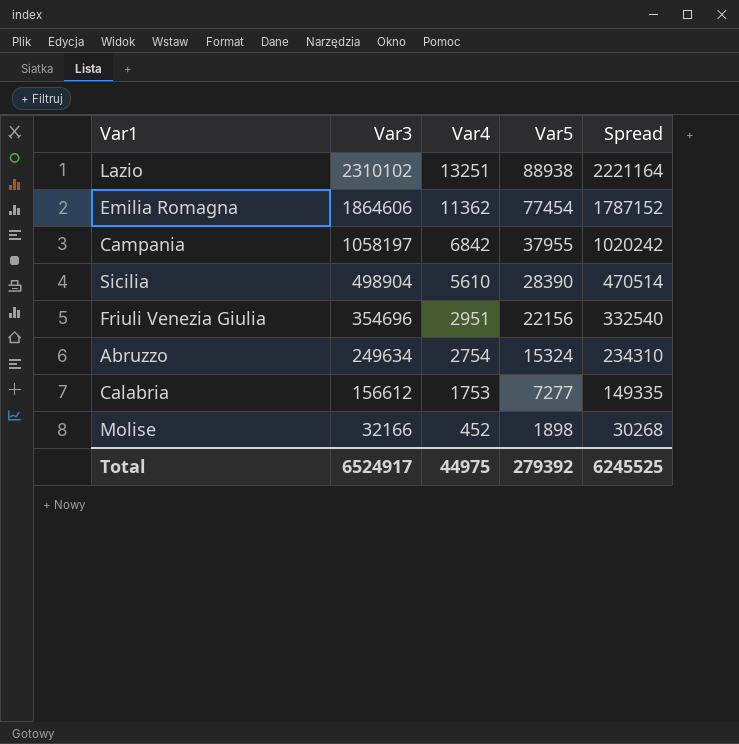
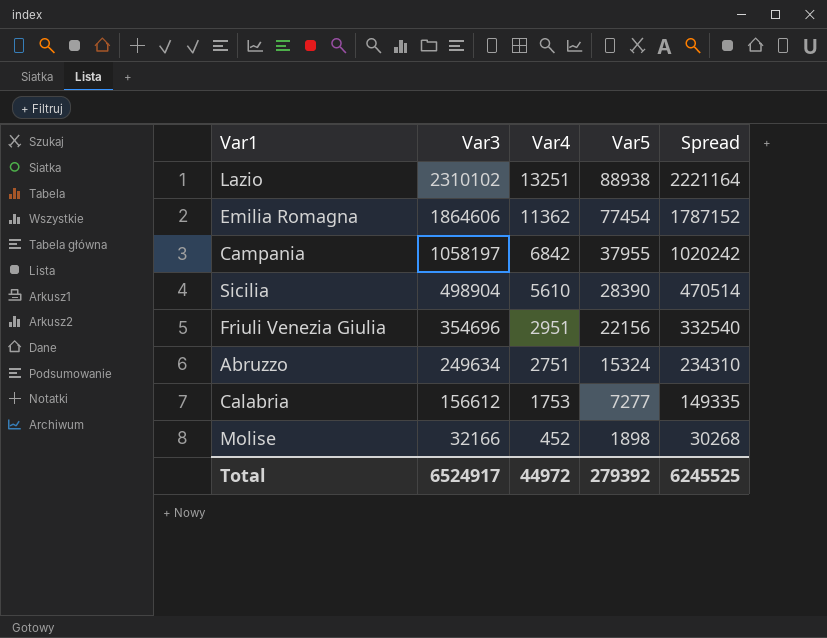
Abruzzo | Var4: 2754 -> 2751
Total | Var4: 44975 -> 44972

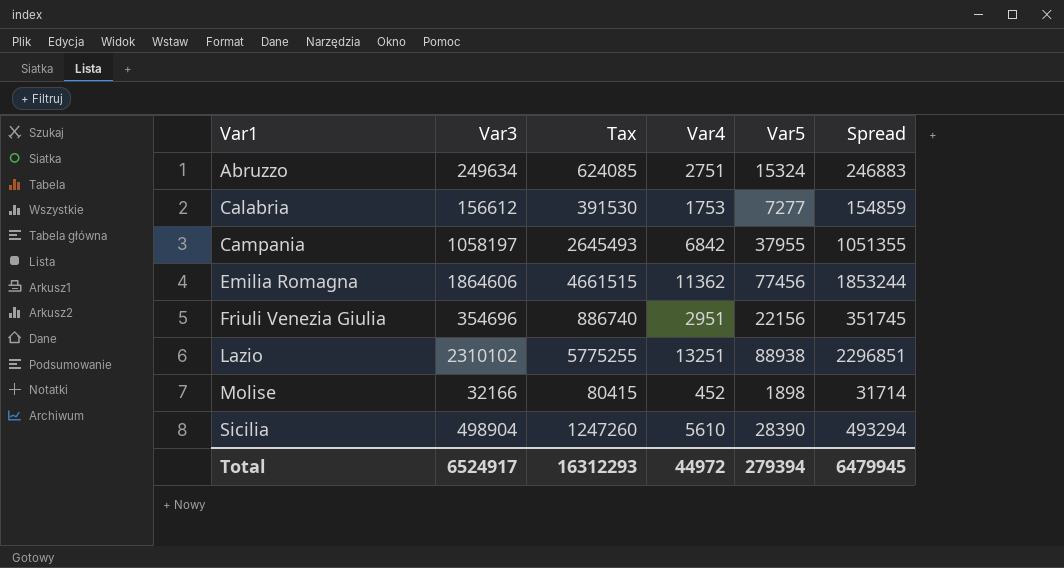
row order: Var3 descending -> Var1 ascending
column Tax | formula: none -> [Var3] * 2.5
column Spread | formula: [Var3] - [Var5] -> [Var3] - [Var4]
Emilia Romagna | Var5: 77454 -> 77456
Total | Var5: 279392 -> 279394
Total | Spread: 6245525 -> 6479945

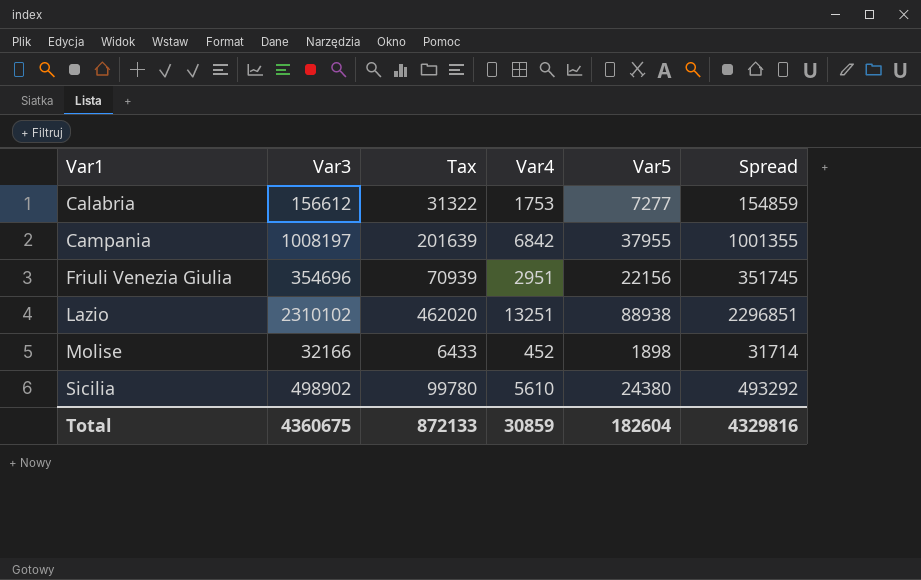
column Tax | formula: [Var3] * 2.5 -> [Var3] * 0.2
row Abruzzo: 249634 | 624085 | 2751 | 15324 | 246883 -> none
row Emilia Romagna: 1864606 | 4661515 | 11362 | 77456 | 1853244 -> none
Campania | Var3: 1058197 -> 1008197
Campania | Spread: 1051355 -> 1001355
Sicilia | Var3: 498904 -> 498902
Sicilia | Var5: 28390 -> 24380
Sicilia | Spread: 493294 -> 493292
Total | Var3: 6524917 -> 4360675
Total | Tax: 16312293 -> 872133
Total | Var4: 44972 -> 30859
Total | Var5: 279394 -> 182604
Total | Spread: 6479945 -> 4329816

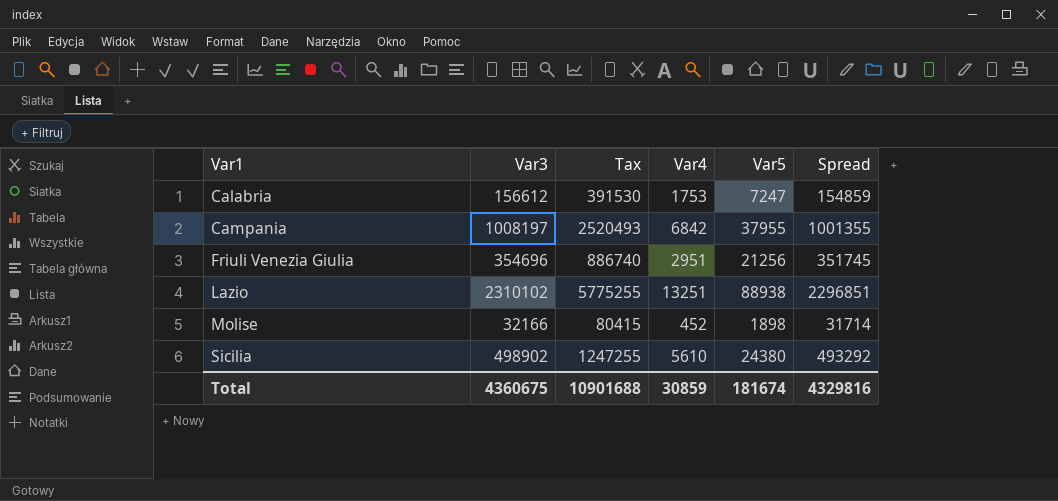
column Tax | formula: [Var3] * 0.2 -> [Var3] * 2.5
Calabria | Var5: 7277 -> 7247
Friuli Venezia Giulia | Var5: 22156 -> 21256
Total | Tax: 872133 -> 10901688
Total | Var5: 182604 -> 181674

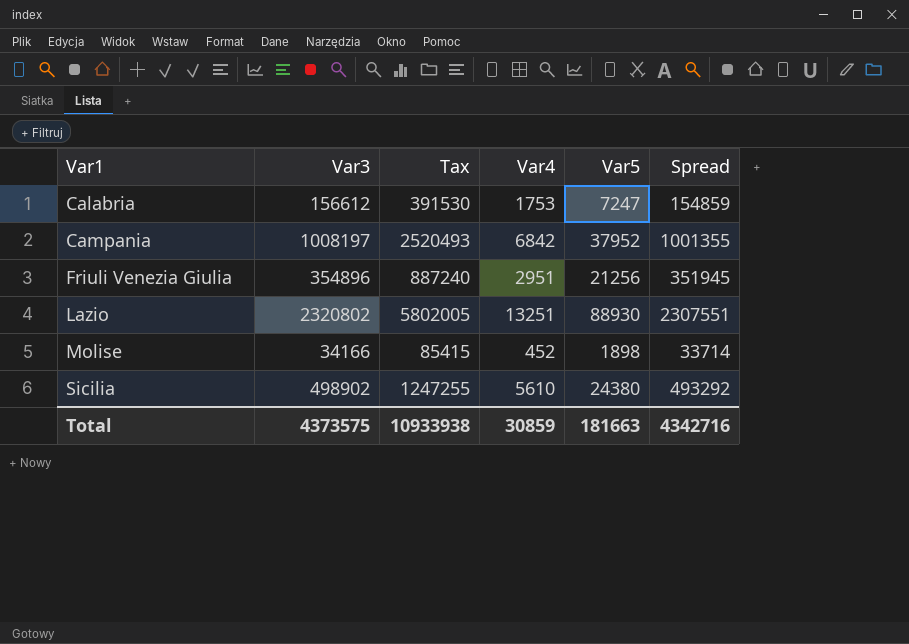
Campania | Var5: 37955 -> 37952
Friuli Venezia Giulia | Var3: 354696 -> 354896
Friuli Venezia Giulia | Tax: 886740 -> 887240
Friuli Venezia Giulia | Spread: 351745 -> 351945
Lazio | Var3: 2310102 -> 2320802
Lazio | Tax: 5775255 -> 5802005
Lazio | Var5: 88938 -> 88930
Lazio | Spread: 2296851 -> 2307551
Molise | Var3: 32166 -> 34166
Molise | Tax: 80415 -> 85415
Molise | Spread: 31714 -> 33714
Total | Var3: 4360675 -> 4373575
Total | Tax: 10901688 -> 10933938
Total | Var5: 181674 -> 181663
Total | Spread: 4329816 -> 4342716

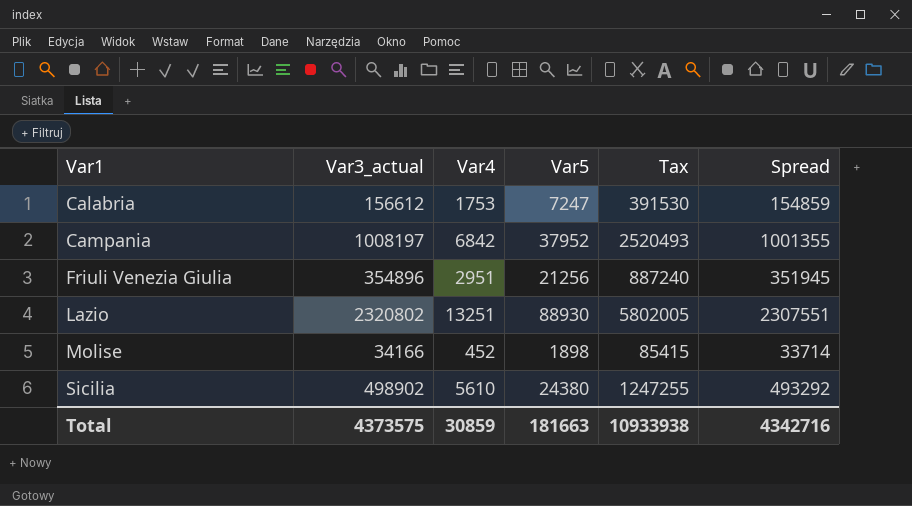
column name: Var3 -> Var3_actual
column Tax | position: 3 -> 5

